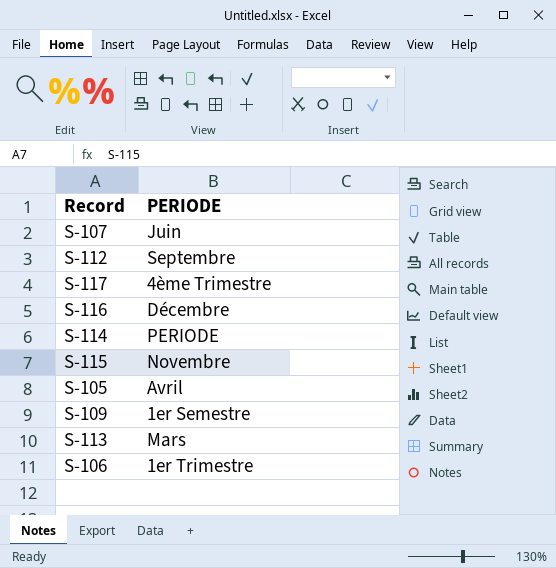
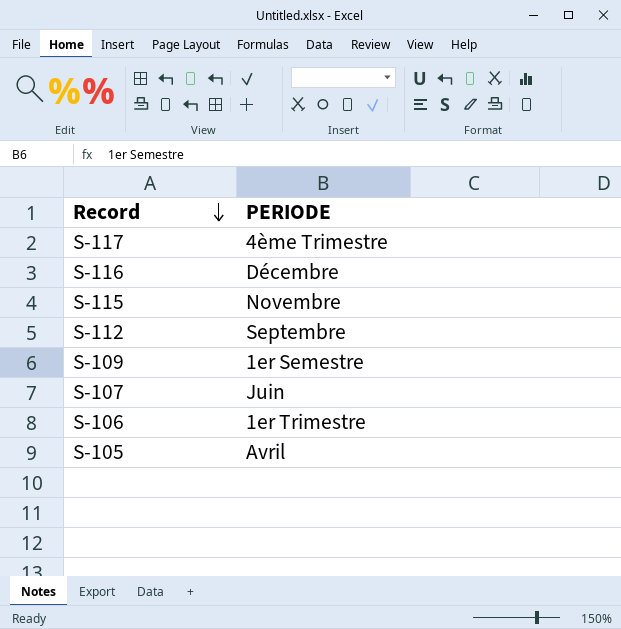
row order: none -> Record descending
row S-114: PERIODE -> none
row S-113: Mars -> none

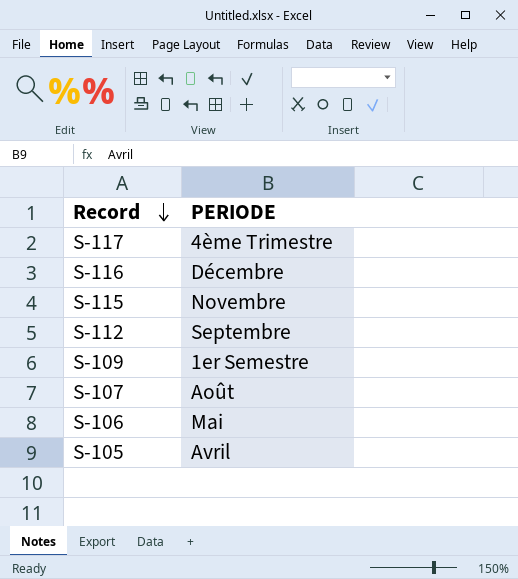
S-107 | PERIODE: Juin -> Août
S-106 | PERIODE: 1er Trimestre -> Mai

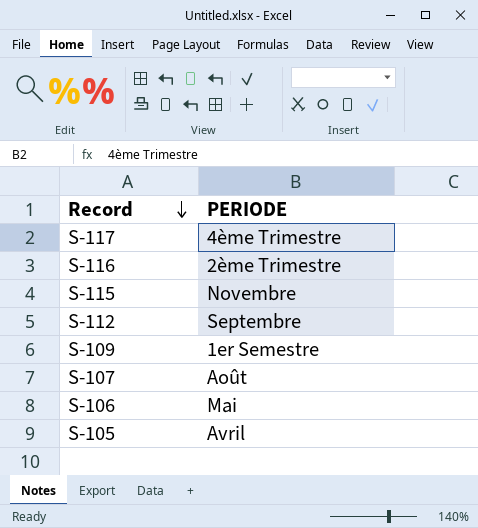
S-116 | PERIODE: Décembre -> 2ème Trimestre

